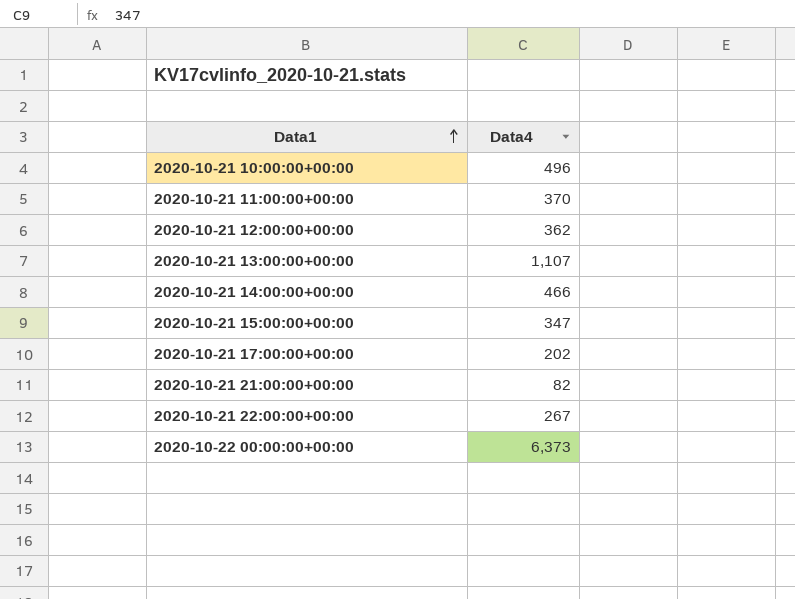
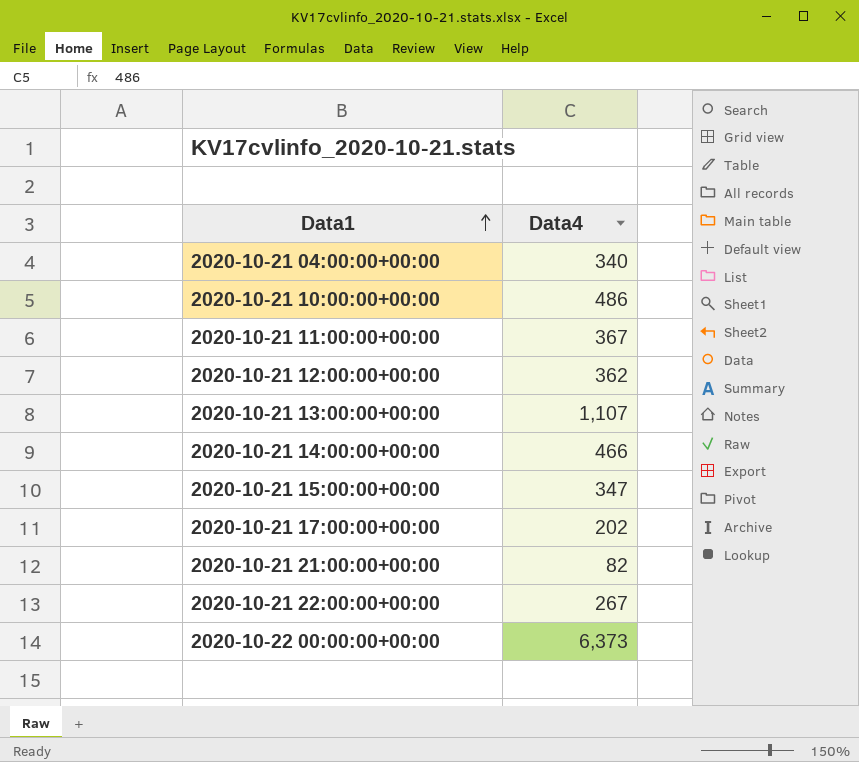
row 2020-10-21 04:00:00+00:00: none -> 340
2020-10-21 10:00:00+00:00 | Data4: 496 -> 486
2020-10-21 11:00:00+00:00 | Data4: 370 -> 367

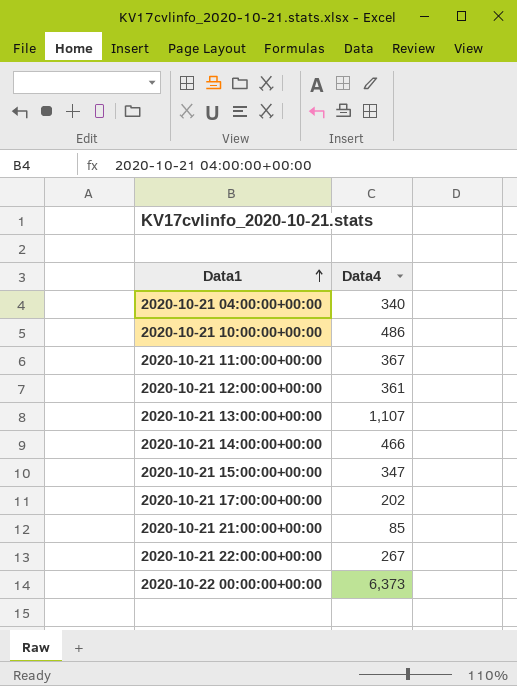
2020-10-21 12:00:00+00:00 | Data4: 362 -> 361
2020-10-21 21:00:00+00:00 | Data4: 82 -> 85

